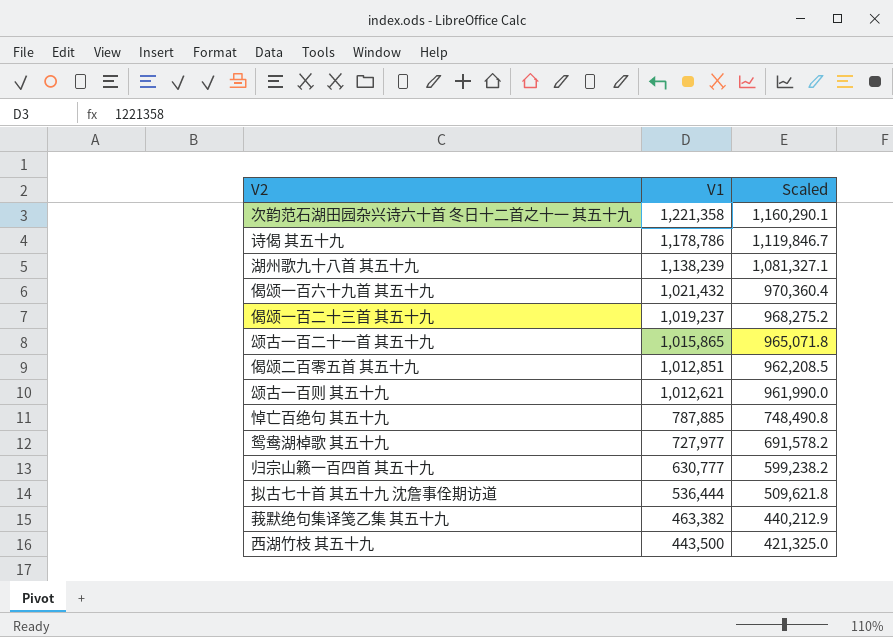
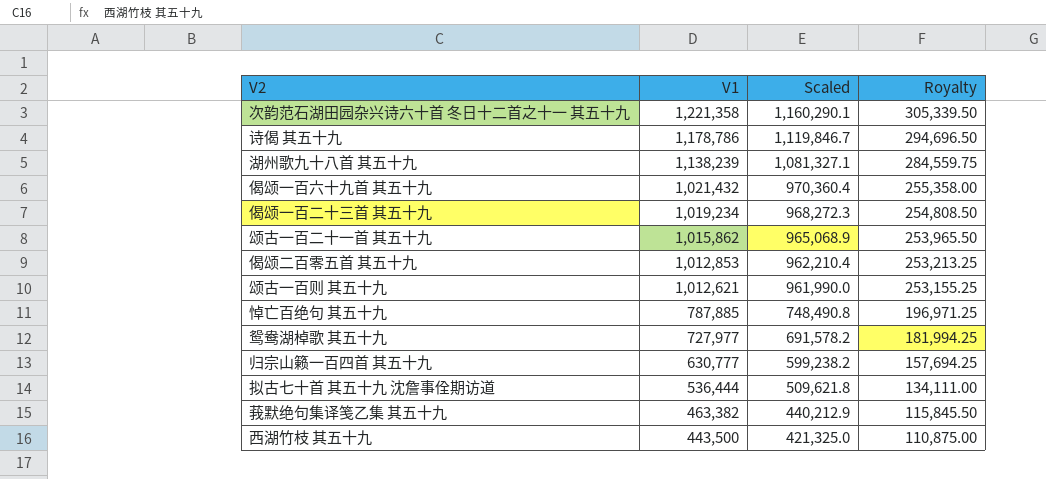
column Royalty | formula: none -> [V1] * 0.25
偈颂一百二十三首 其五十九 | V1: 1,019,237 -> 1,019,234
偈颂一百二十三首 其五十九 | Scaled: 968,275.2 -> 968,272.3
颂古一百二十一首 其五十九 | V1: 1,015,865 -> 1,015,862
颂古一百二十一首 其五十九 | Scaled: 965,071.8 -> 965,068.9
偈颂二百零五首 其五十九 | V1: 1,012,851 -> 1,012,853
偈颂二百零五首 其五十九 | Scaled: 962,208.5 -> 962,210.4

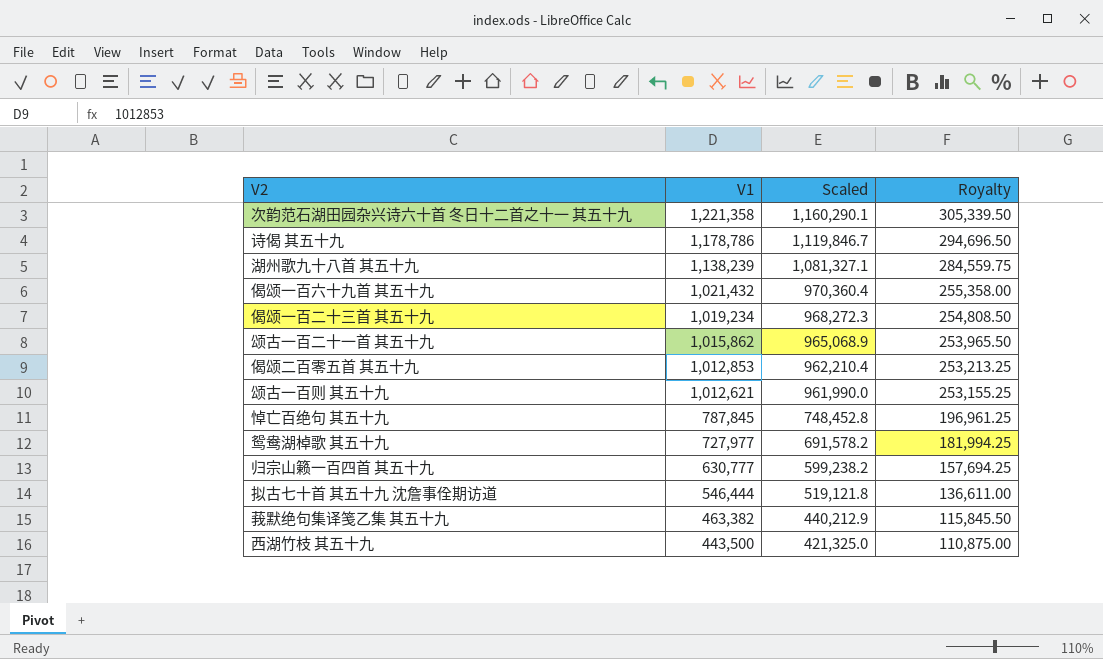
悼亡百绝句 其五十九 | V1: 787,885 -> 787,845
悼亡百绝句 其五十九 | Scaled: 748,490.8 -> 748,452.8
悼亡百绝句 其五十九 | Royalty: 196,971.25 -> 196,961.25
拟古七十首 其五十九 沈詹事佺期访道 | V1: 536,444 -> 546,444
拟古七十首 其五十九 沈詹事佺期访道 | Scaled: 509,621.8 -> 519,121.8
拟古七十首 其五十九 沈詹事佺期访道 | Royalty: 134,111.00 -> 136,611.00

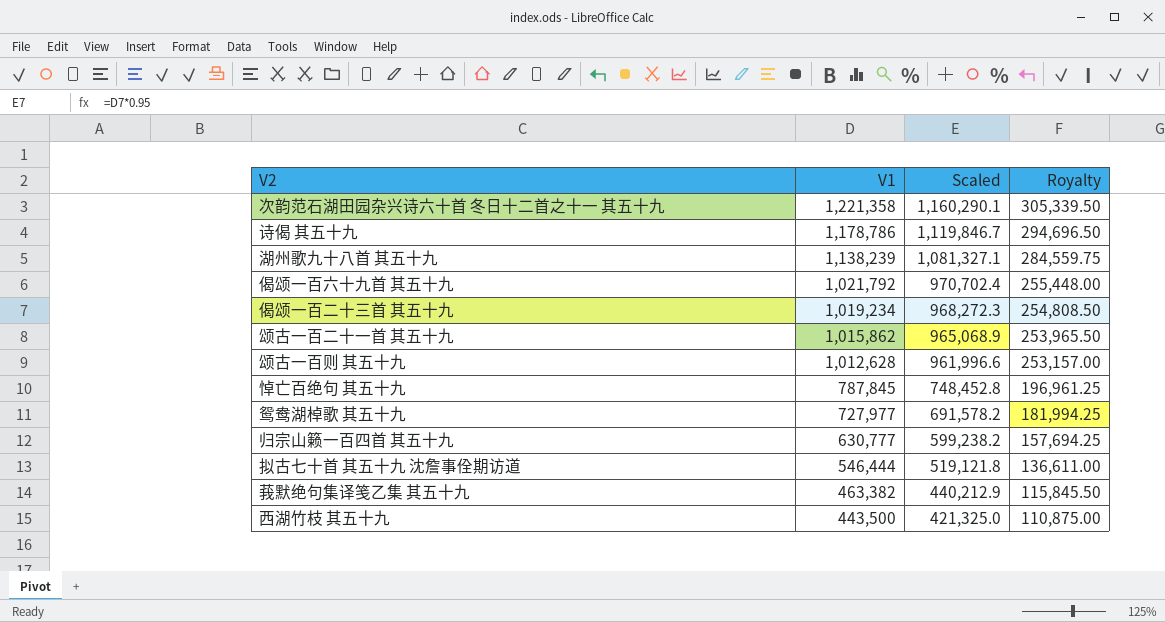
row 偈颂二百零五首 其五十九: 1,012,853 | 962,210.4 | 253,213.25 -> none
偈颂一百六十九首 其五十九 | V1: 1,021,432 -> 1,021,792
偈颂一百六十九首 其五十九 | Scaled: 970,360.4 -> 970,702.4
偈颂一百六十九首 其五十九 | Royalty: 255,358.00 -> 255,448.00
颂古一百则 其五十九 | V1: 1,012,621 -> 1,012,628
颂古一百则 其五十九 | Scaled: 961,990.0 -> 961,996.6
颂古一百则 其五十九 | Royalty: 253,155.25 -> 253,157.00

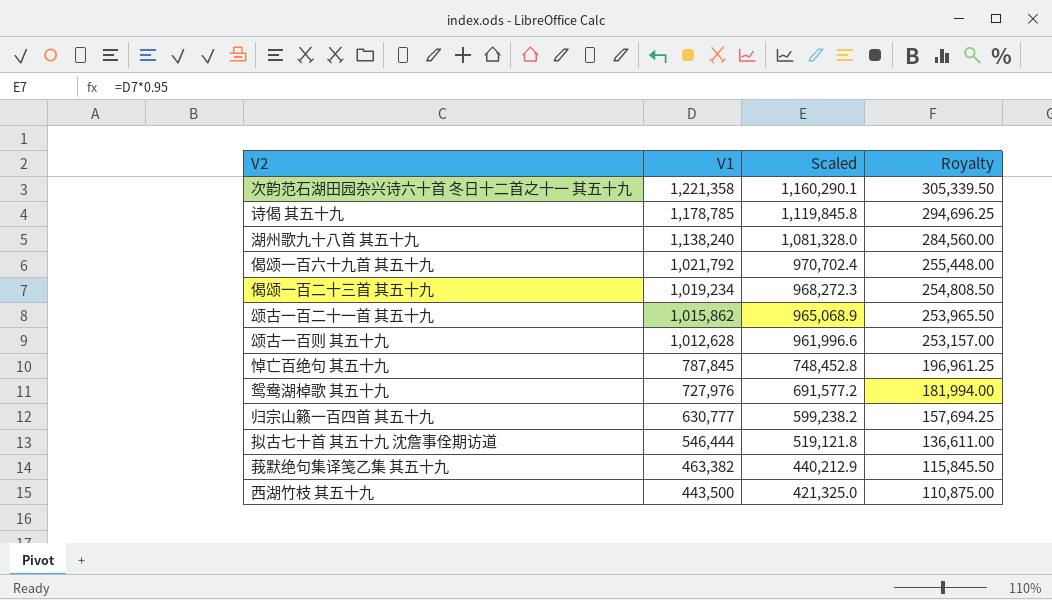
诗偈 其五十九 | V1: 1,178,786 -> 1,178,785
诗偈 其五十九 | Scaled: 1,119,846.7 -> 1,119,845.8
诗偈 其五十九 | Royalty: 294,696.50 -> 294,696.25
湖州歌九十八首 其五十九 | V1: 1,138,239 -> 1,138,240
湖州歌九十八首 其五十九 | Scaled: 1,081,327.1 -> 1,081,328.0
湖州歌九十八首 其五十九 | Royalty: 284,559.75 -> 284,560.00
鸳鸯湖棹歌 其五十九 | V1: 727,977 -> 727,976
鸳鸯湖棹歌 其五十九 | Scaled: 691,578.2 -> 691,577.2
鸳鸯湖棹歌 其五十九 | Royalty: 181,994.25 -> 181,994.00

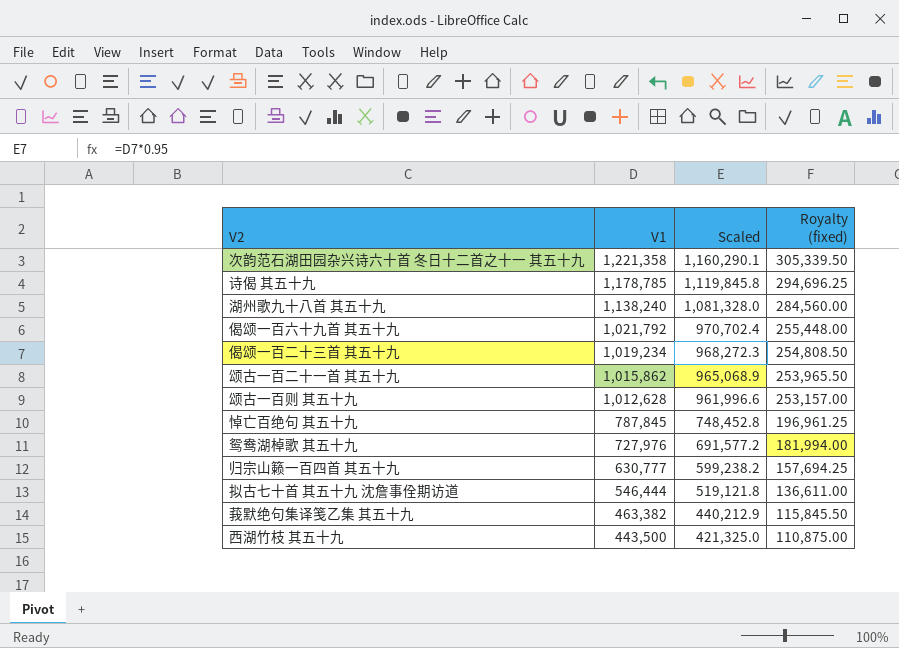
column name: Royalty -> Royalty (fixed)

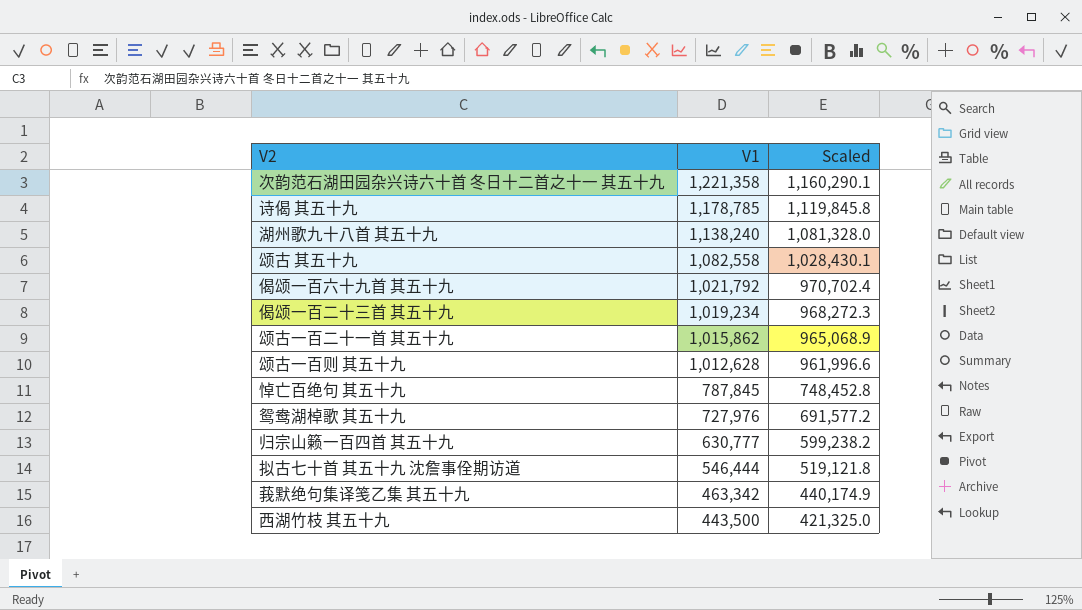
column Royalty (fixed) | formula: [V1] * 0.25 -> none
row 颂古 其五十九: none -> 1,082,558 | 1,028,430.1
莪默绝句集译笺乙集 其五十九 | V1: 463,382 -> 463,342
莪默绝句集译笺乙集 其五十九 | Scaled: 440,212.9 -> 440,174.9

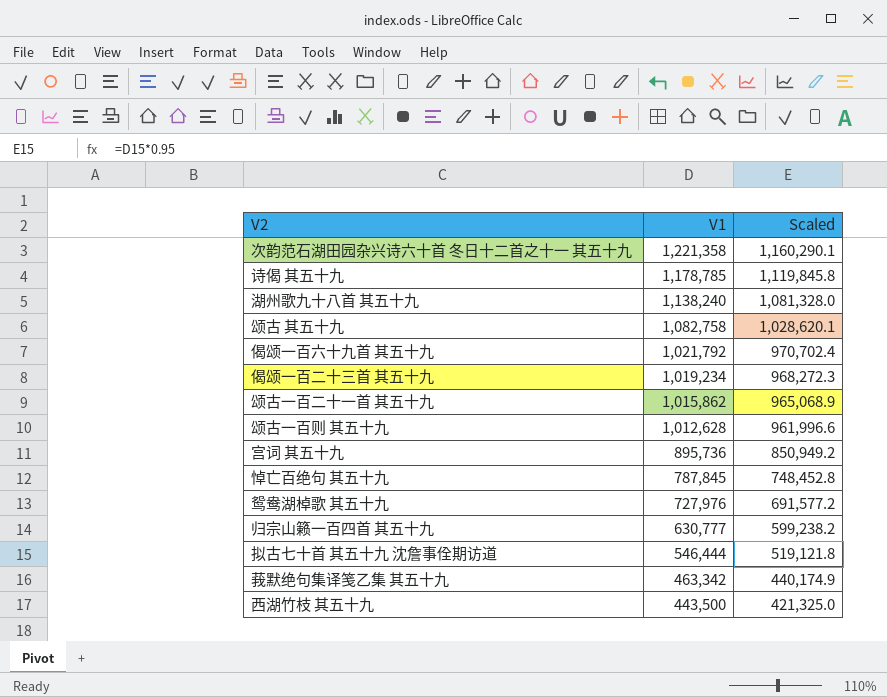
颂古 其五十九 | V1: 1,082,558 -> 1,082,758
颂古 其五十九 | Scaled: 1,028,430.1 -> 1,028,620.1
row 宫词 其五十九: none -> 895,736 | 850,949.2

